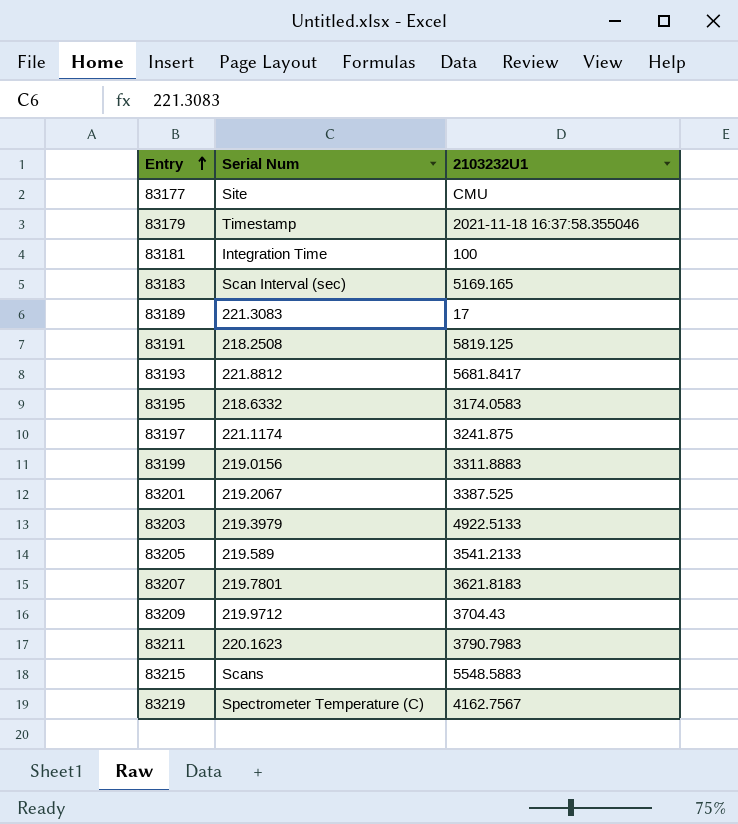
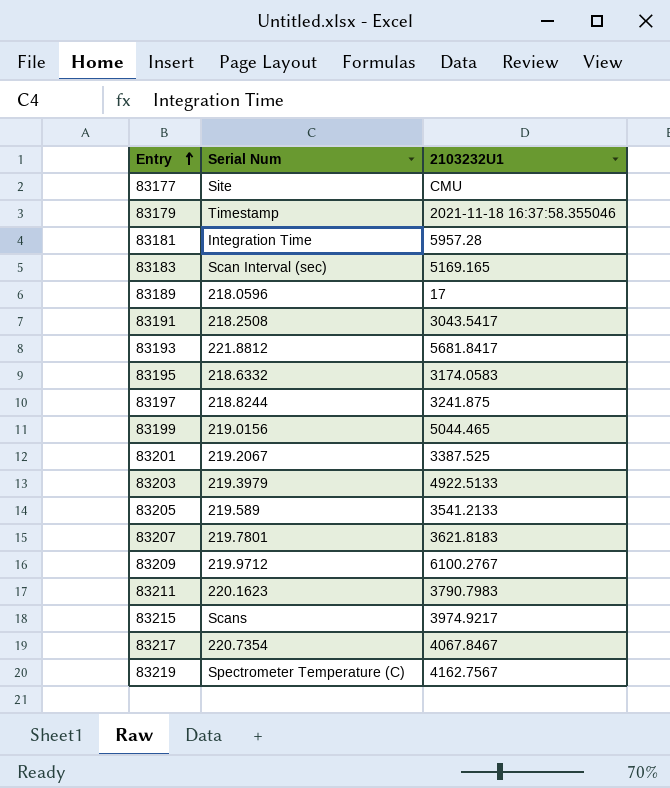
83181 | 2103232U1: 100 -> 5957.28
83189 | Serial Num: 221.3083 -> 218.0596
83191 | 2103232U1: 5819.125 -> 3043.5417
83197 | Serial Num: 221.1174 -> 218.8244
83199 | 2103232U1: 3311.8883 -> 5044.465
83209 | 2103232U1: 3704.43 -> 6100.2767
83215 | 2103232U1: 5548.5883 -> 3974.9217
row 83217: none -> 220.7354 | 4067.8467

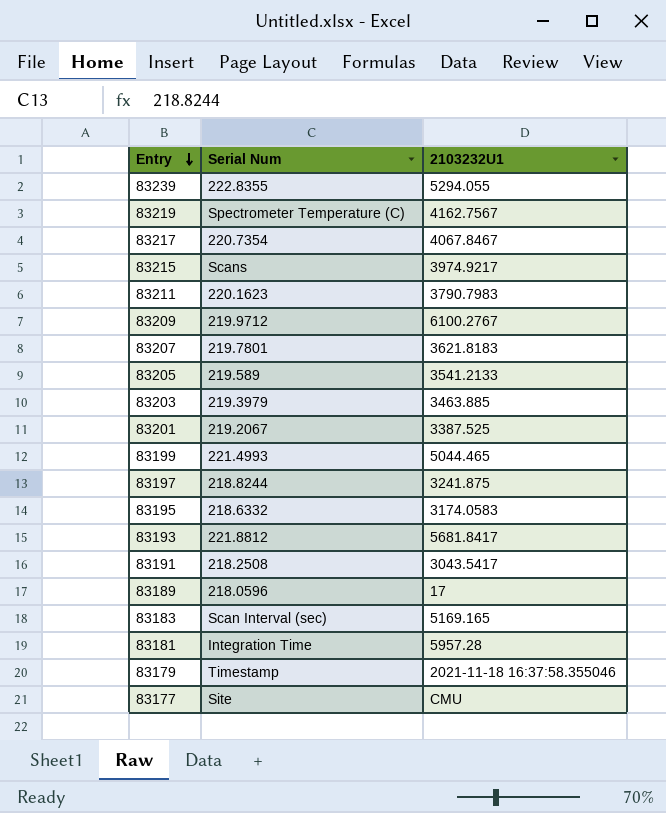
row order: Entry ascending -> Entry descending
row 83239: none -> 222.8355 | 5294.055
83203 | 2103232U1: 4922.5133 -> 3463.885
83199 | Serial Num: 219.0156 -> 221.4993

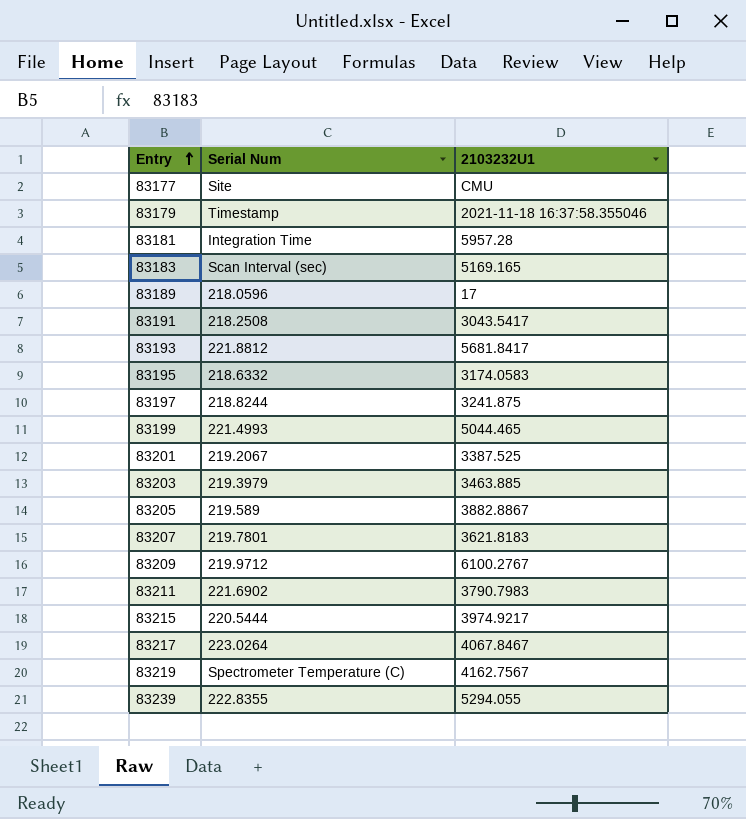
row order: Entry descending -> Entry ascending
83205 | 2103232U1: 3541.2133 -> 3882.8867
83211 | Serial Num: 220.1623 -> 221.6902
83215 | Serial Num: Scans -> 220.5444
83217 | Serial Num: 220.7354 -> 223.0264

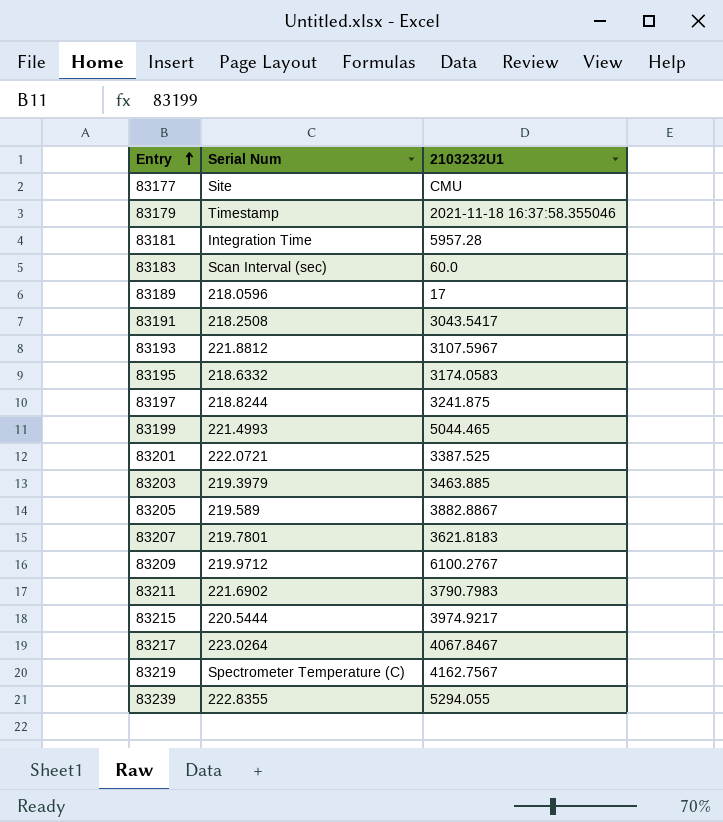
83183 | 2103232U1: 5169.165 -> 60.0
83193 | 2103232U1: 5681.8417 -> 3107.5967
83201 | Serial Num: 219.2067 -> 222.0721

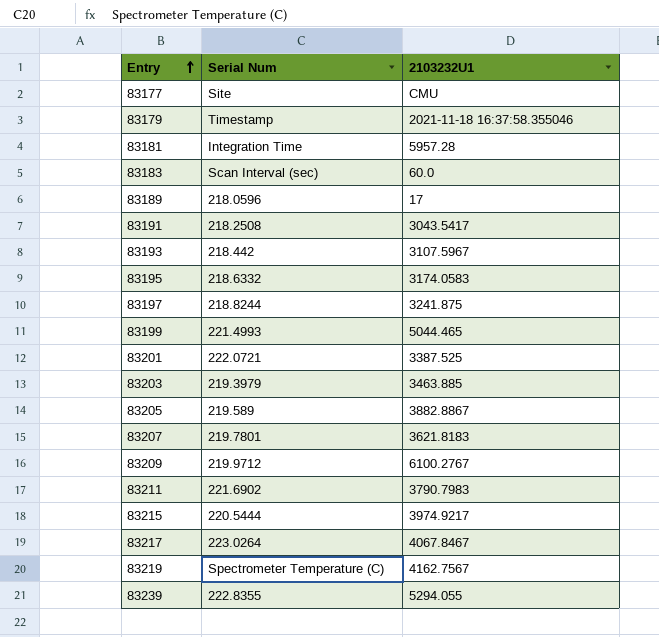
83193 | Serial Num: 221.8812 -> 218.442

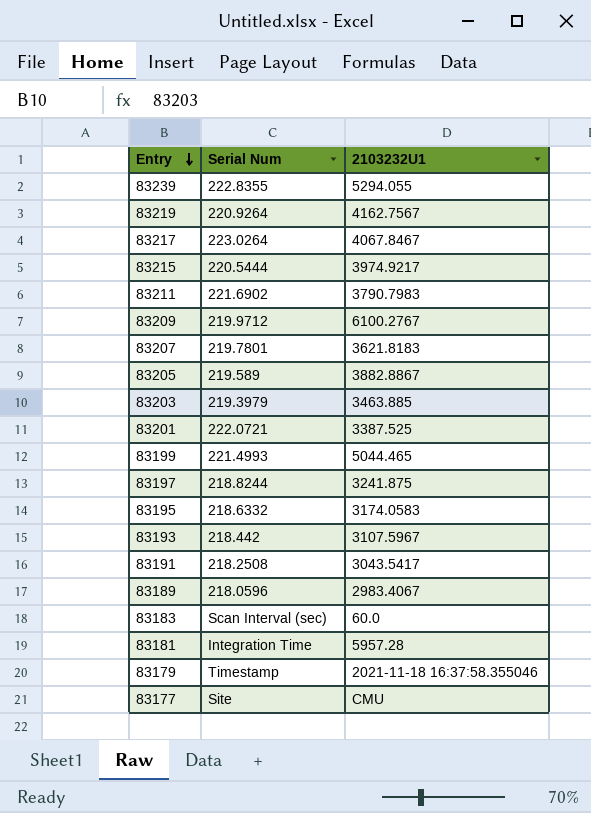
row order: Entry ascending -> Entry descending
83219 | Serial Num: Spectrometer Temperature (C) -> 220.9264
83189 | 2103232U1: 17 -> 2983.4067

